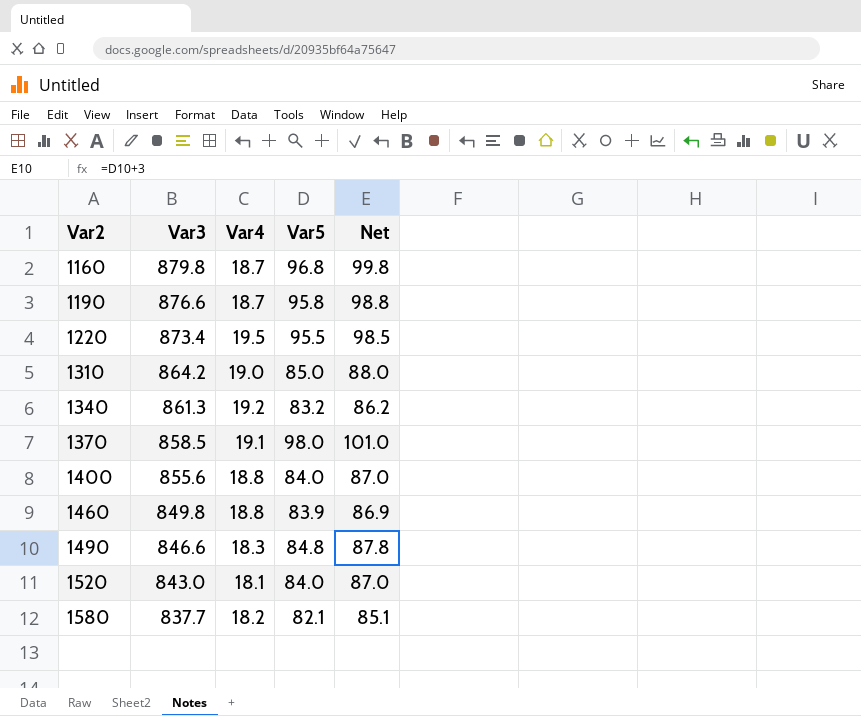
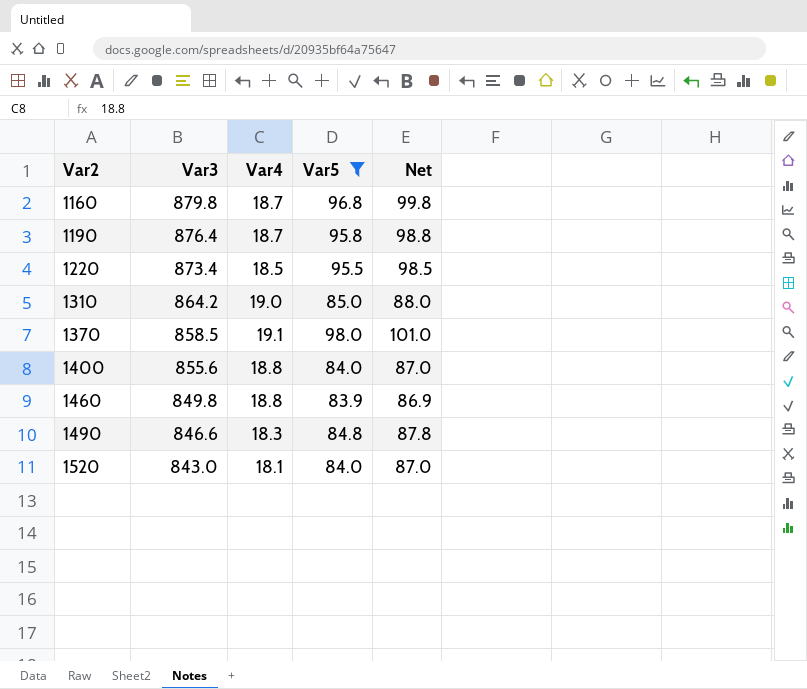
filter: none -> Var5 >= 83.9
1190 | Var3: 876.6 -> 876.4
1220 | Var4: 19.5 -> 18.5

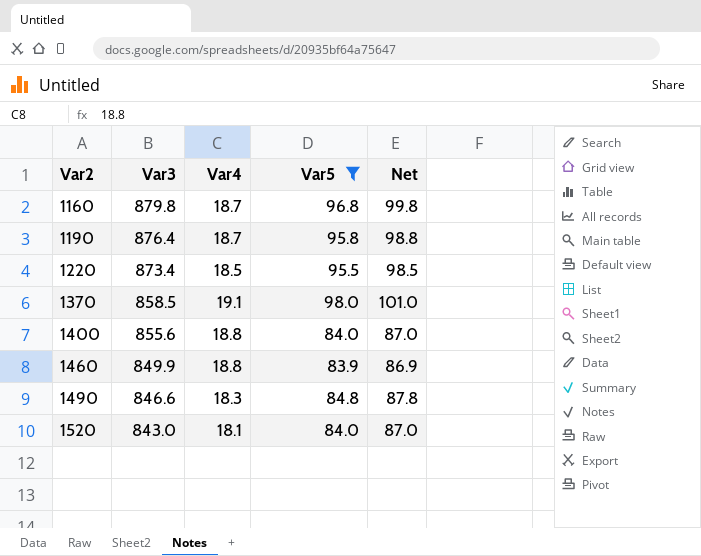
row 1310: 864.2 | 19.0 | 85.0 | 88.0 -> none
1460 | Var3: 849.8 -> 849.9

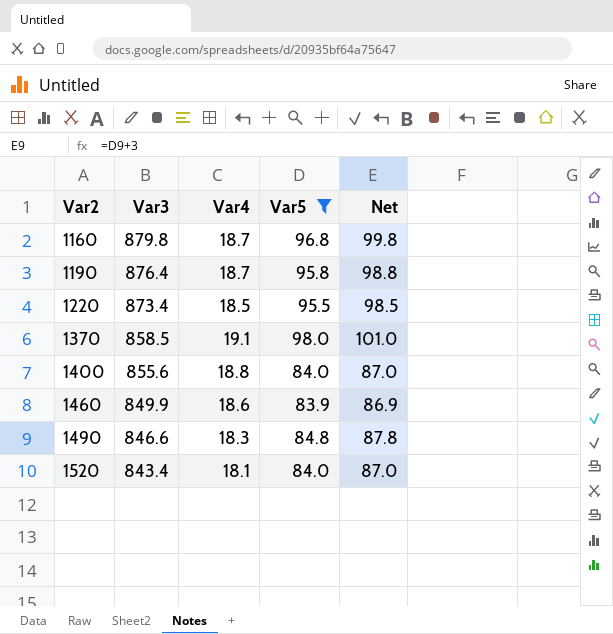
1460 | Var4: 18.8 -> 18.6
1520 | Var3: 843.0 -> 843.4

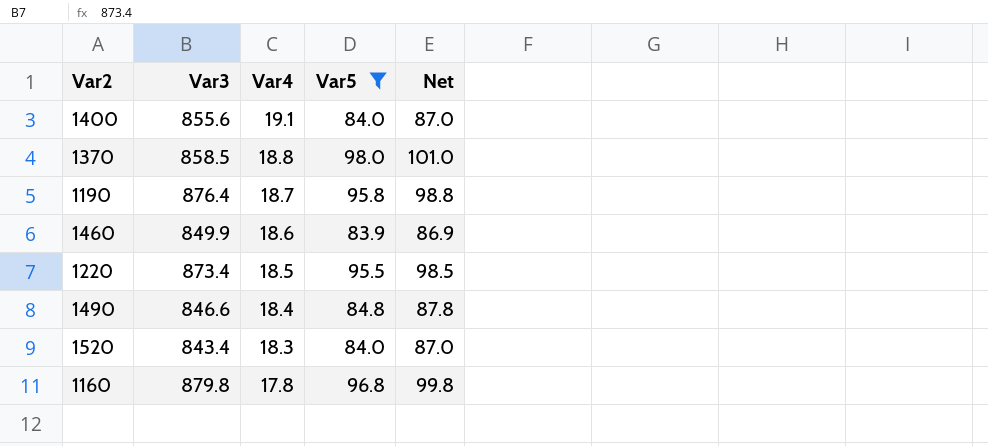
row order: Var2 ascending -> Var4 descending
1400 | Var4: 18.8 -> 19.1
1370 | Var4: 19.1 -> 18.8
1490 | Var4: 18.3 -> 18.4
1520 | Var4: 18.1 -> 18.3
1160 | Var4: 18.7 -> 17.8

